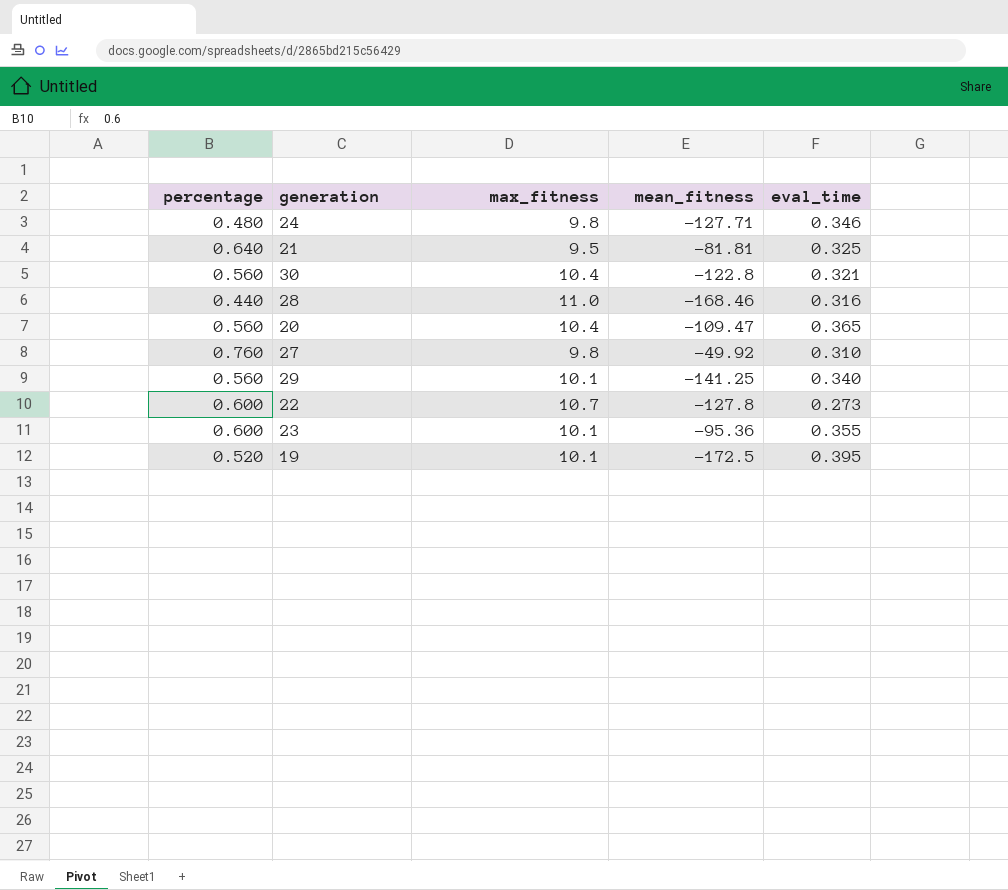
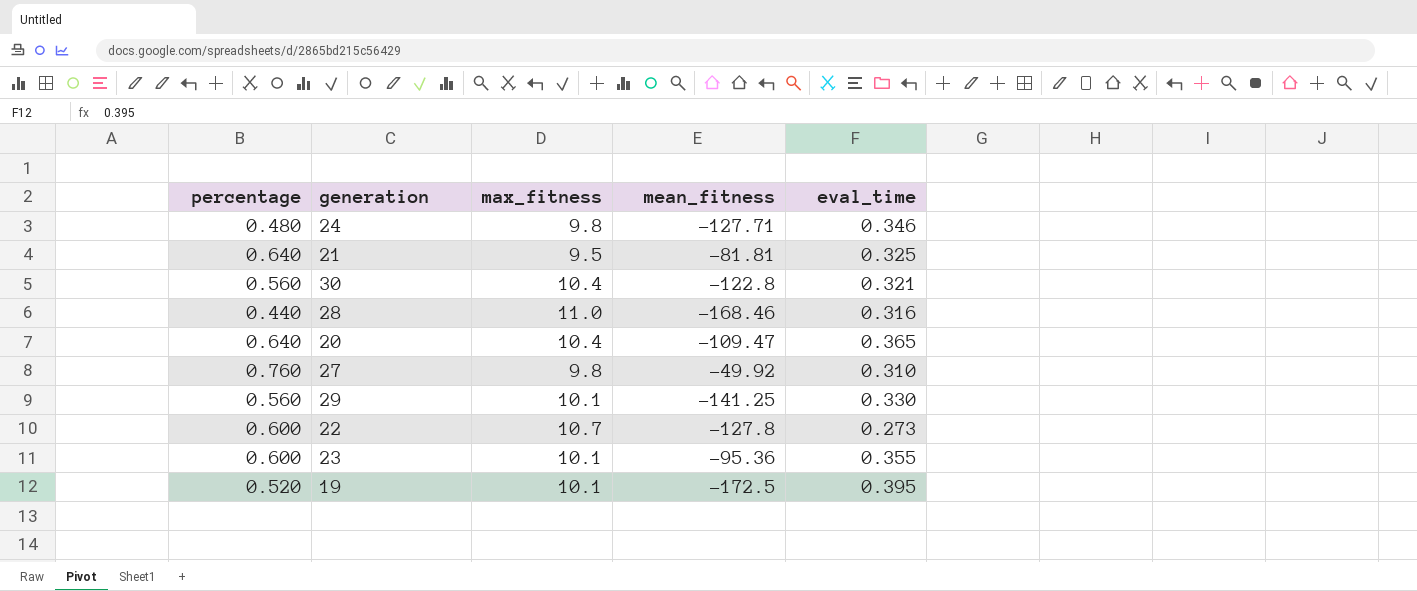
20 | percentage: 0.560 -> 0.640
29 | eval_time: 0.340 -> 0.330

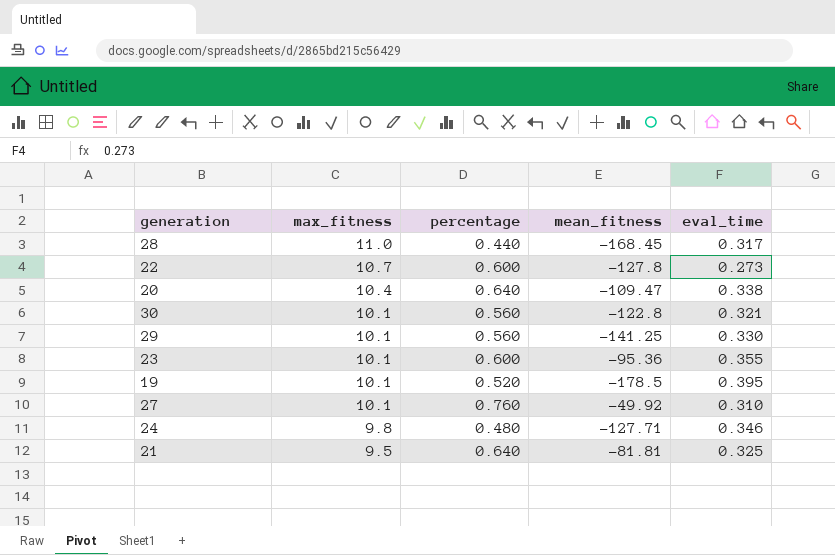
row order: none -> max_fitness descending
column percentage | position: 1 -> 3
28 | mean_fitness: -168.46 -> -168.45
28 | eval_time: 0.316 -> 0.317
20 | eval_time: 0.365 -> 0.338
30 | max_fitness: 10.4 -> 10.1
19 | mean_fitness: -172.5 -> -178.5
27 | max_fitness: 9.8 -> 10.1

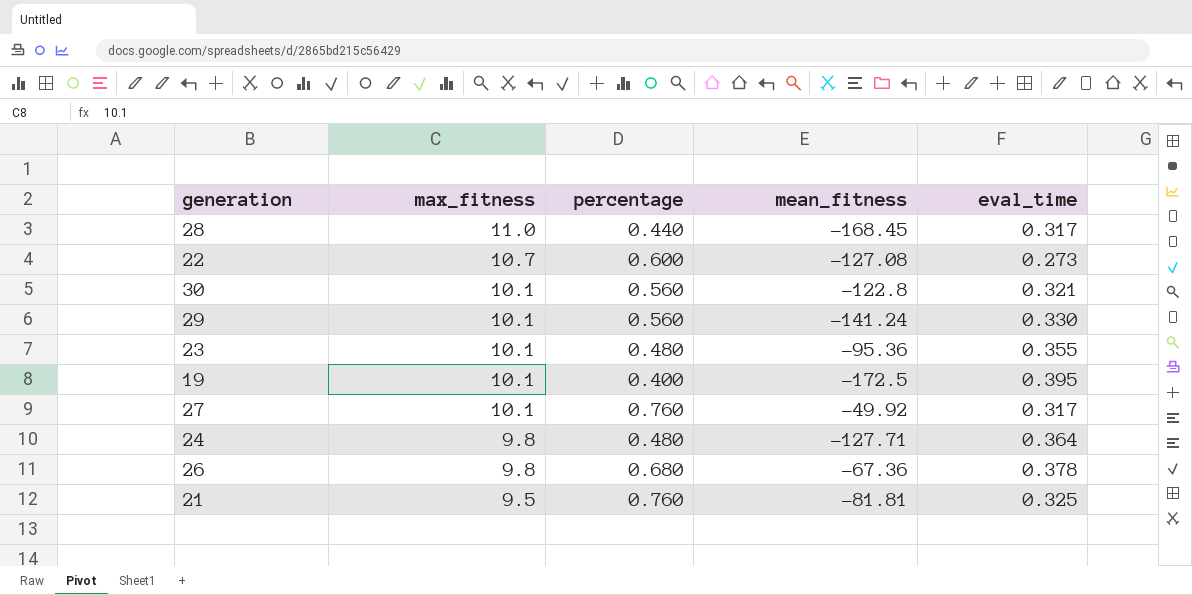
row 20: 10.4 | 0.640 | -109.47 | 0.338 -> none
22 | mean_fitness: -127.8 -> -127.08
29 | mean_fitness: -141.25 -> -141.24
23 | percentage: 0.600 -> 0.480
19 | percentage: 0.520 -> 0.400
19 | mean_fitness: -178.5 -> -172.5
27 | eval_time: 0.310 -> 0.317
24 | eval_time: 0.346 -> 0.364
row 26: none -> 9.8 | 0.680 | -67.36 | 0.378
21 | percentage: 0.640 -> 0.760

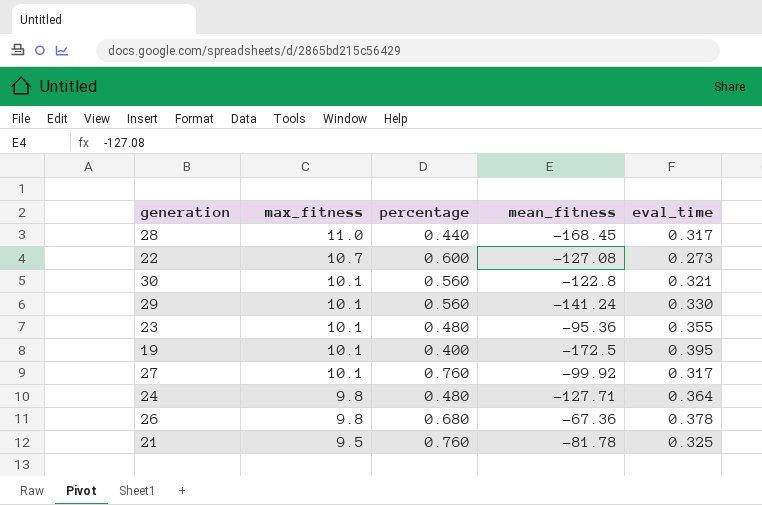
27 | mean_fitness: -49.92 -> -99.92
21 | mean_fitness: -81.81 -> -81.78

